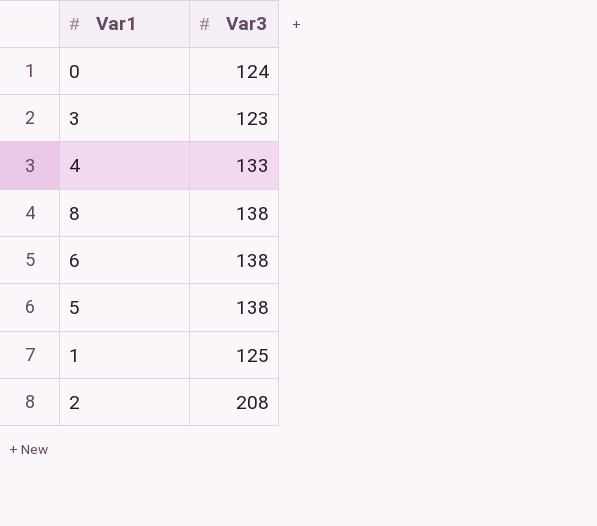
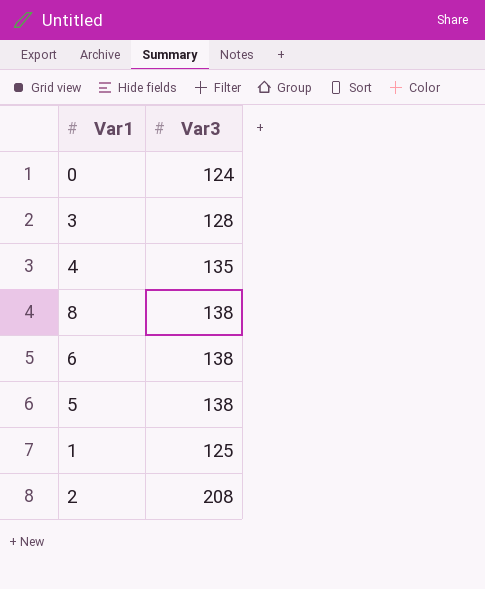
3 | Var3: 123 -> 128
4 | Var3: 133 -> 135

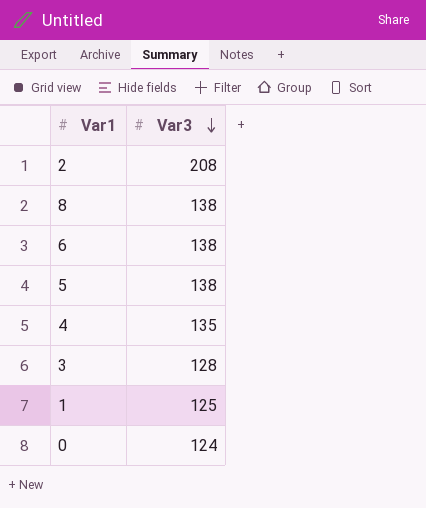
row order: none -> Var3 descending

